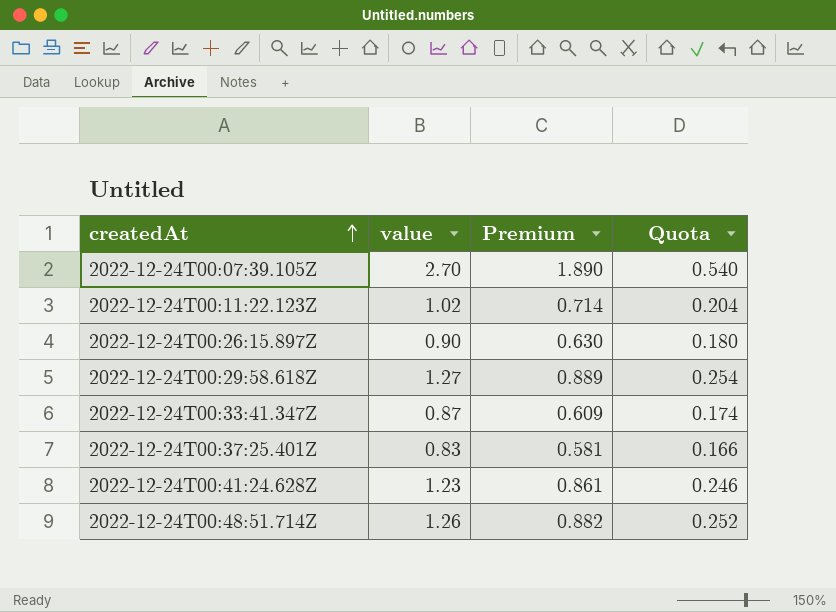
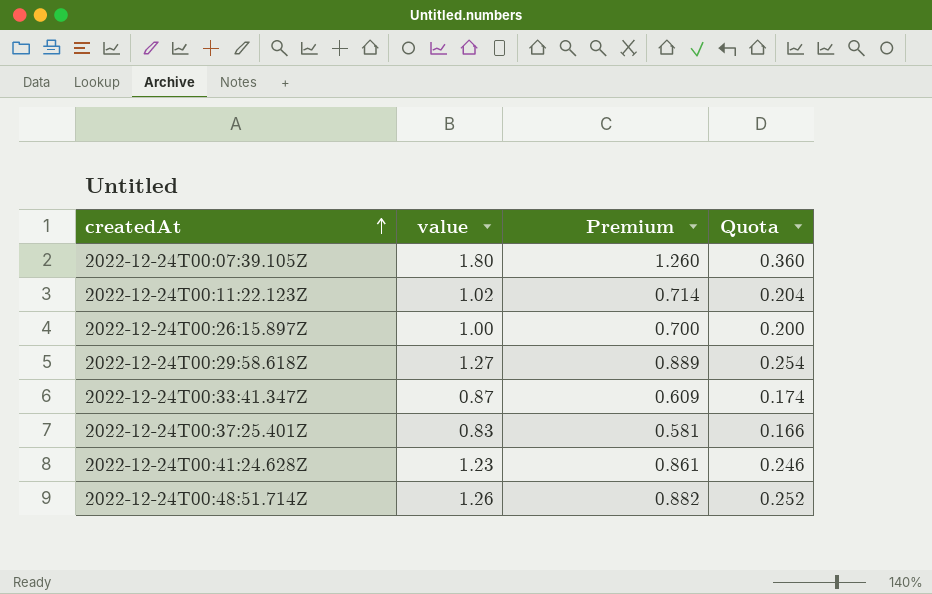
2022-12-24T00:07:39.105Z | value: 2.70 -> 1.80
2022-12-24T00:07:39.105Z | Premium: 1.890 -> 1.260
2022-12-24T00:07:39.105Z | Quota: 0.540 -> 0.360
2022-12-24T00:26:15.897Z | value: 0.90 -> 1.00
2022-12-24T00:26:15.897Z | Premium: 0.630 -> 0.700
2022-12-24T00:26:15.897Z | Quota: 0.180 -> 0.200

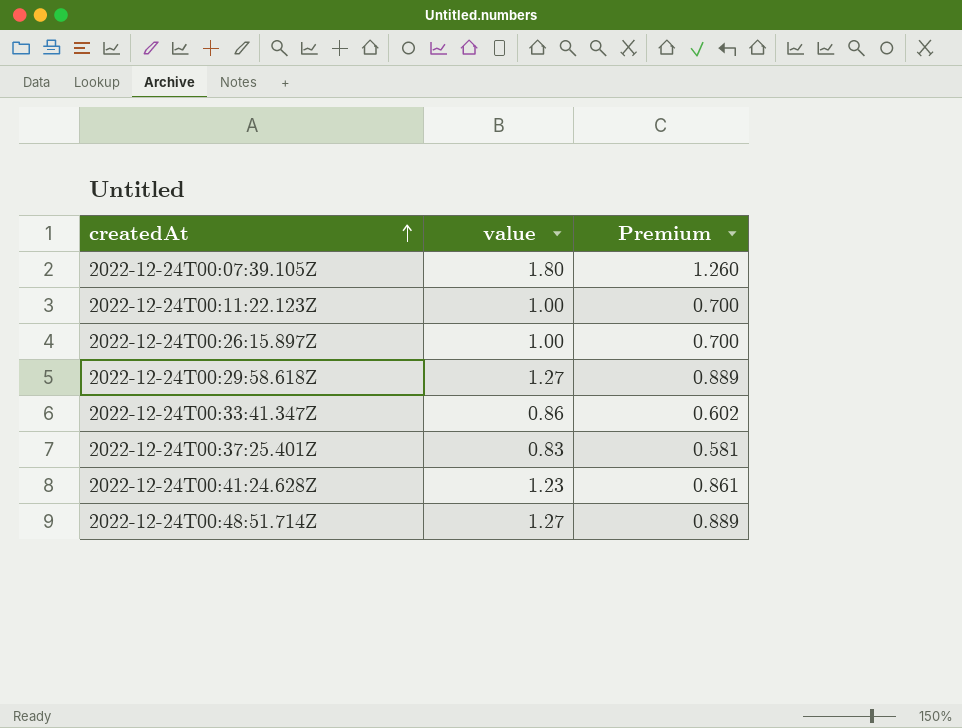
column Quota | formula: [value] * 0.2 -> none
2022-12-24T00:11:22.123Z | value: 1.02 -> 1.00
2022-12-24T00:11:22.123Z | Premium: 0.714 -> 0.700
2022-12-24T00:33:41.347Z | value: 0.87 -> 0.86
2022-12-24T00:33:41.347Z | Premium: 0.609 -> 0.602
2022-12-24T00:48:51.714Z | value: 1.26 -> 1.27
2022-12-24T00:48:51.714Z | Premium: 0.882 -> 0.889

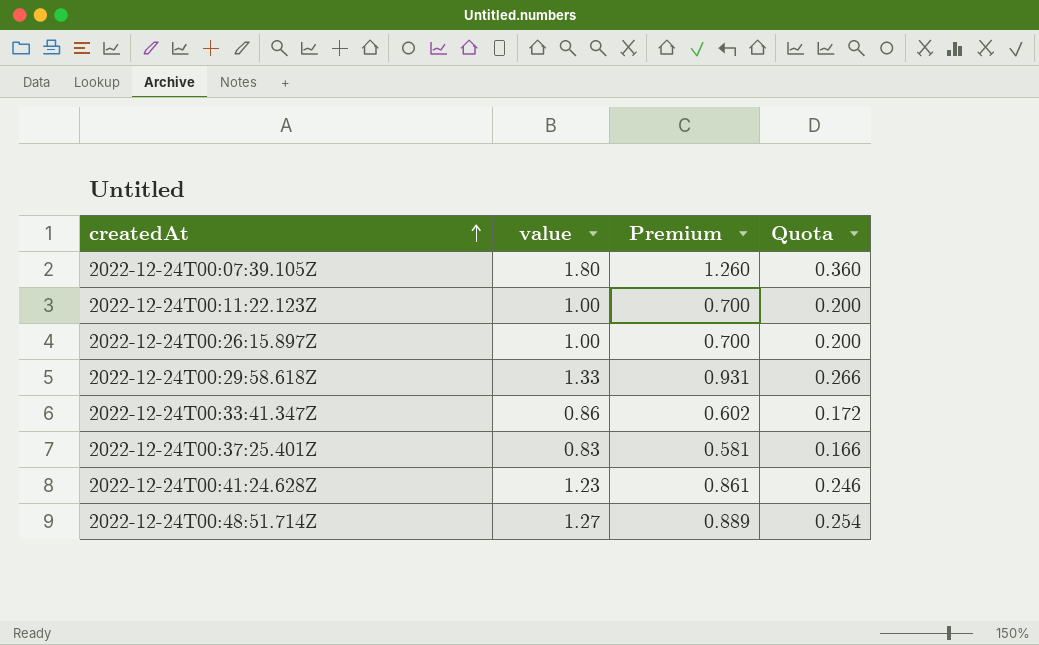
column Quota | formula: none -> [value] * 0.2
2022-12-24T00:29:58.618Z | value: 1.27 -> 1.33
2022-12-24T00:29:58.618Z | Premium: 0.889 -> 0.931

